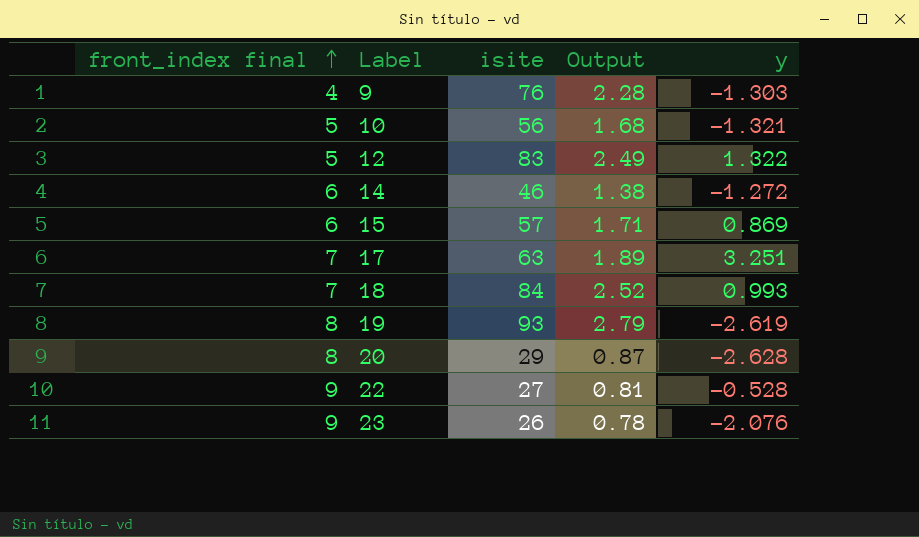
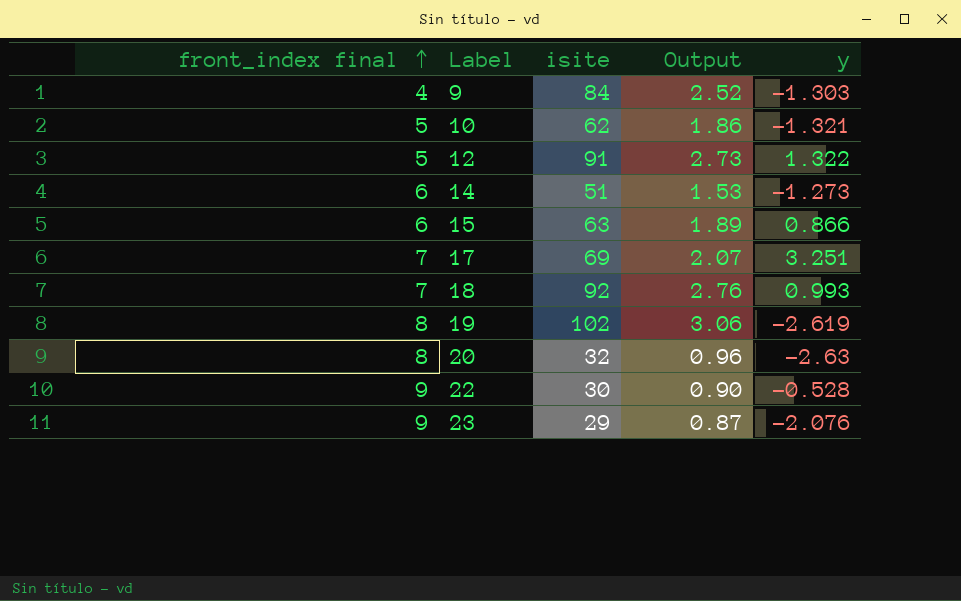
9 | isite: 76 -> 84
9 | Output: 2.28 -> 2.52
10 | isite: 56 -> 62
10 | Output: 1.68 -> 1.86
12 | isite: 83 -> 91
12 | Output: 2.49 -> 2.73
14 | isite: 46 -> 51
14 | Output: 1.38 -> 1.53
14 | y: -1.272 -> -1.273
15 | isite: 57 -> 63
15 | Output: 1.71 -> 1.89
15 | y: 0.869 -> 0.866
17 | isite: 63 -> 69
17 | Output: 1.89 -> 2.07
18 | isite: 84 -> 92
18 | Output: 2.52 -> 2.76
19 | isite: 93 -> 102
19 | Output: 2.79 -> 3.06
20 | isite: 29 -> 32
20 | Output: 0.87 -> 0.96
20 | y: -2.628 -> -2.63
22 | isite: 27 -> 30
22 | Output: 0.81 -> 0.90
23 | isite: 26 -> 29
23 | Output: 0.78 -> 0.87

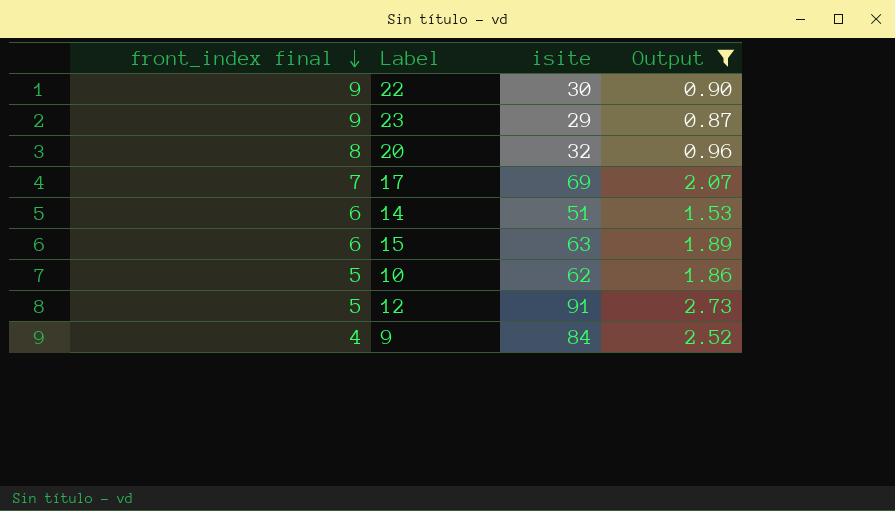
filter: none -> Output <= 2.73
row order: front_index final ascending -> front_index final descending
column y | position: 5 -> none

